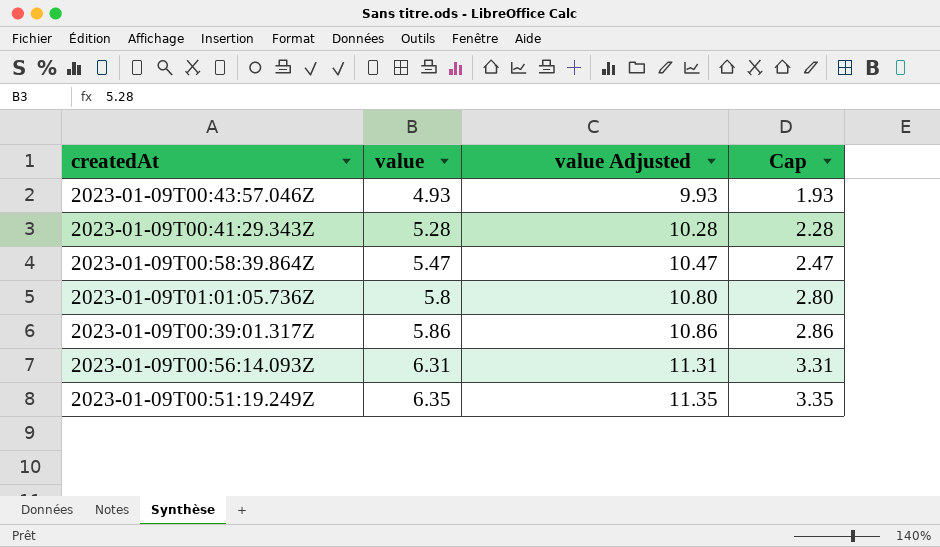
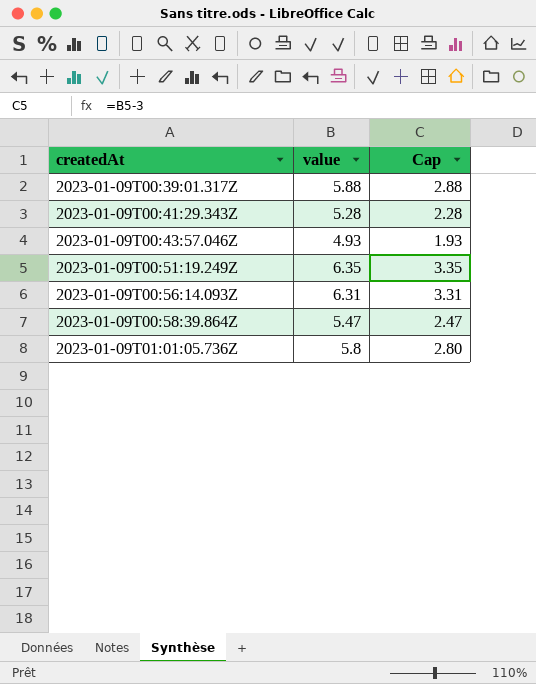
row order: value ascending -> createdAt ascending
column value Adjusted | formula: [value] + 5 -> none
2023-01-09T00:39:01.317Z | value: 5.86 -> 5.88
2023-01-09T00:39:01.317Z | Cap: 2.86 -> 2.88

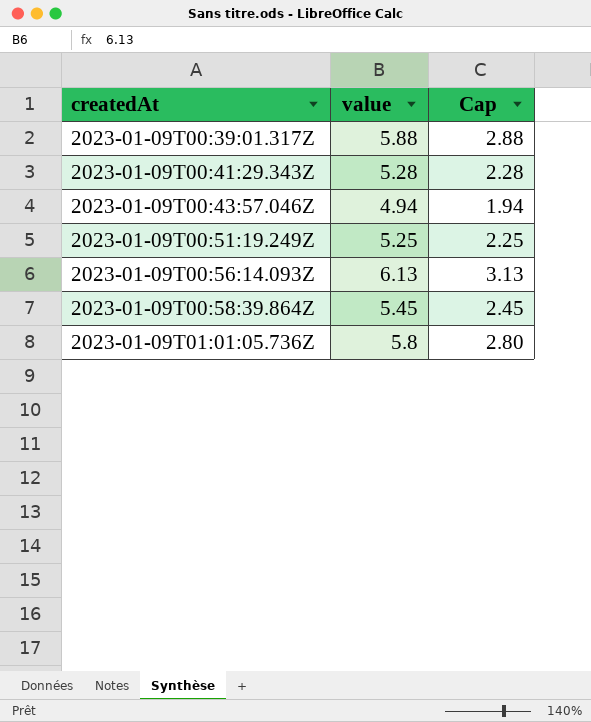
2023-01-09T00:43:57.046Z | value: 4.93 -> 4.94
2023-01-09T00:43:57.046Z | Cap: 1.93 -> 1.94
2023-01-09T00:51:19.249Z | value: 6.35 -> 5.25
2023-01-09T00:51:19.249Z | Cap: 3.35 -> 2.25
2023-01-09T00:56:14.093Z | value: 6.31 -> 6.13
2023-01-09T00:56:14.093Z | Cap: 3.31 -> 3.13
2023-01-09T00:58:39.864Z | value: 5.47 -> 5.45
2023-01-09T00:58:39.864Z | Cap: 2.47 -> 2.45

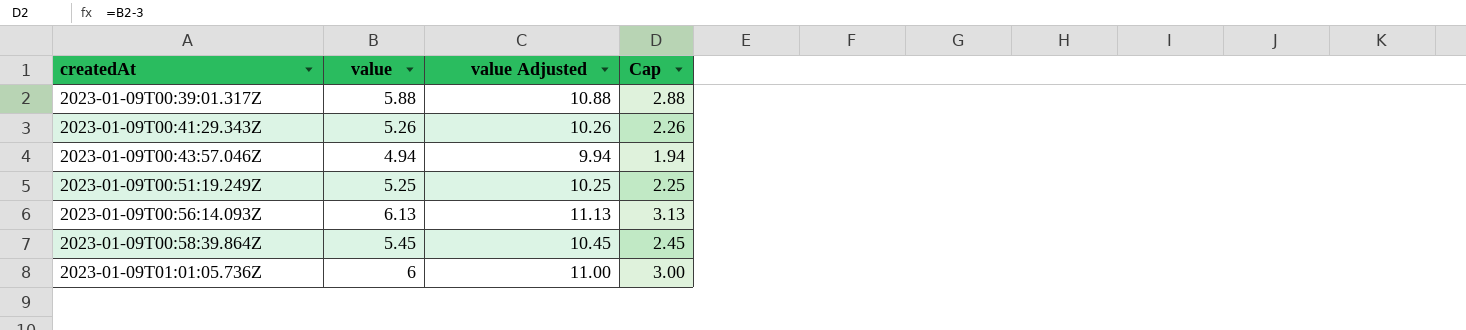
column value Adjusted | formula: none -> [value] + 5
2023-01-09T00:41:29.343Z | value: 5.28 -> 5.26
2023-01-09T00:41:29.343Z | Cap: 2.28 -> 2.26
2023-01-09T01:01:05.736Z | value: 5.8 -> 6
2023-01-09T01:01:05.736Z | Cap: 2.80 -> 3.00

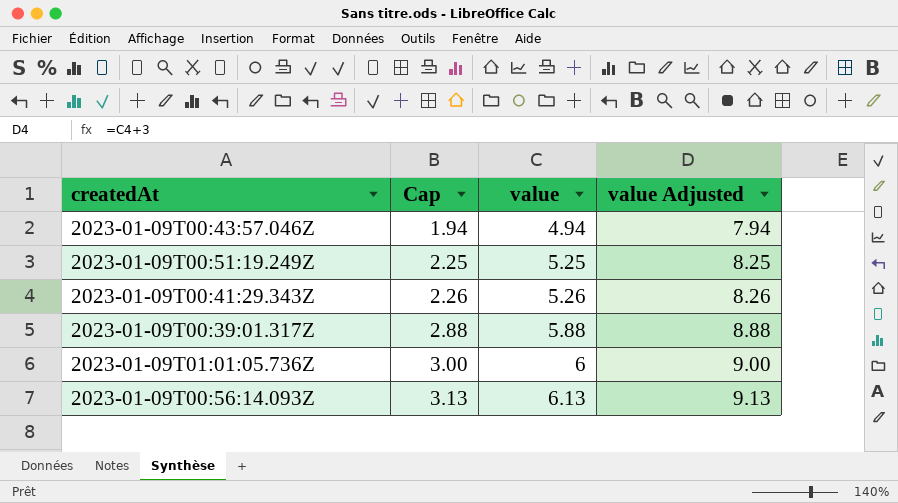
row order: createdAt ascending -> Cap ascending
column Cap | position: 4 -> 2
column value Adjusted | formula: [value] + 5 -> [value] + 3
row 2023-01-09T00:58:39.864Z: 5.45 | 10.45 | 2.45 -> none

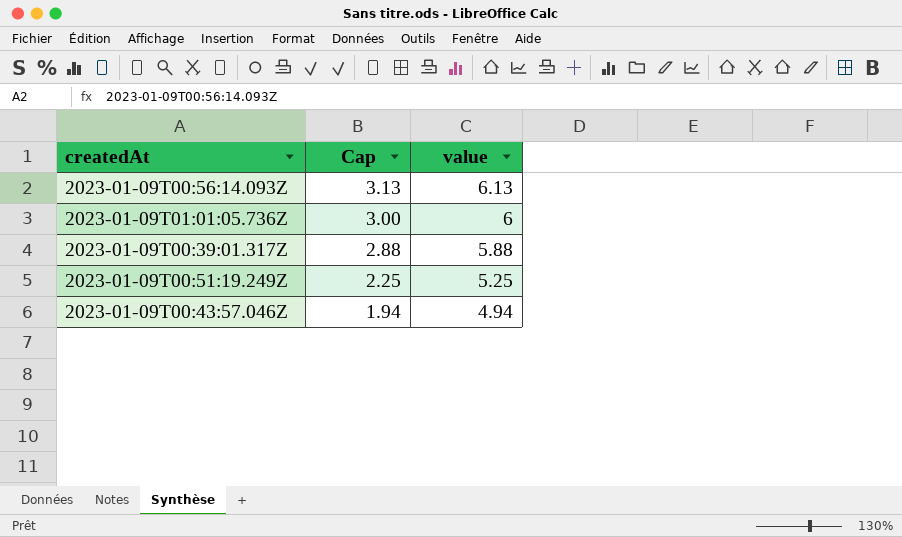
row order: Cap ascending -> Cap descending
column value Adjusted | formula: [value] + 3 -> none
row 2023-01-09T00:41:29.343Z: 2.26 | 5.26 | 8.26 -> none

